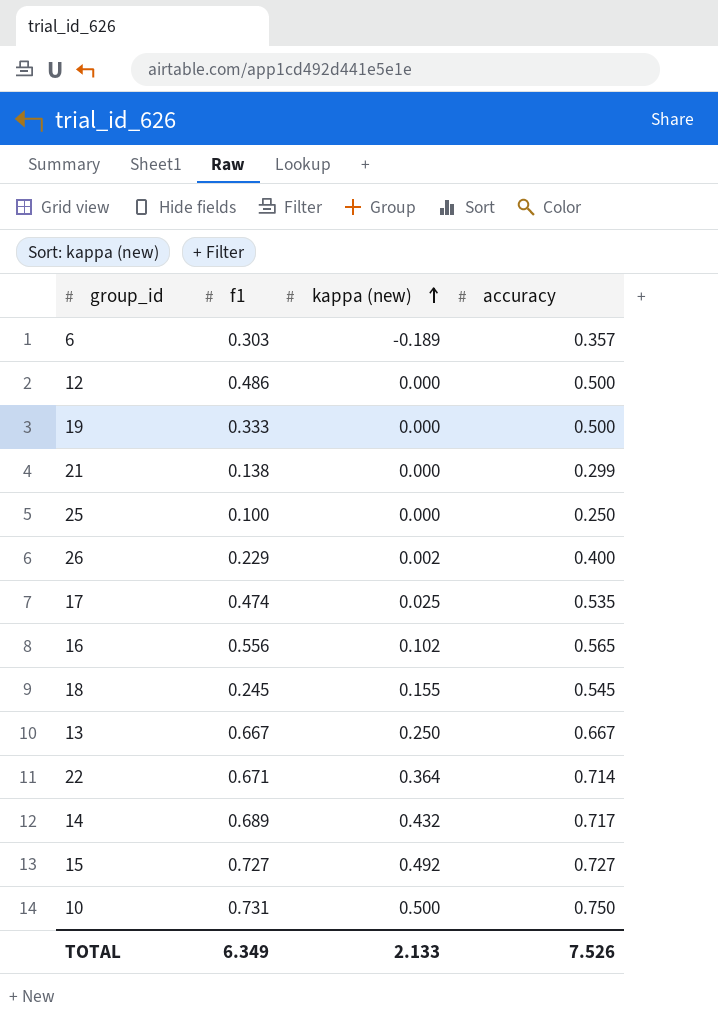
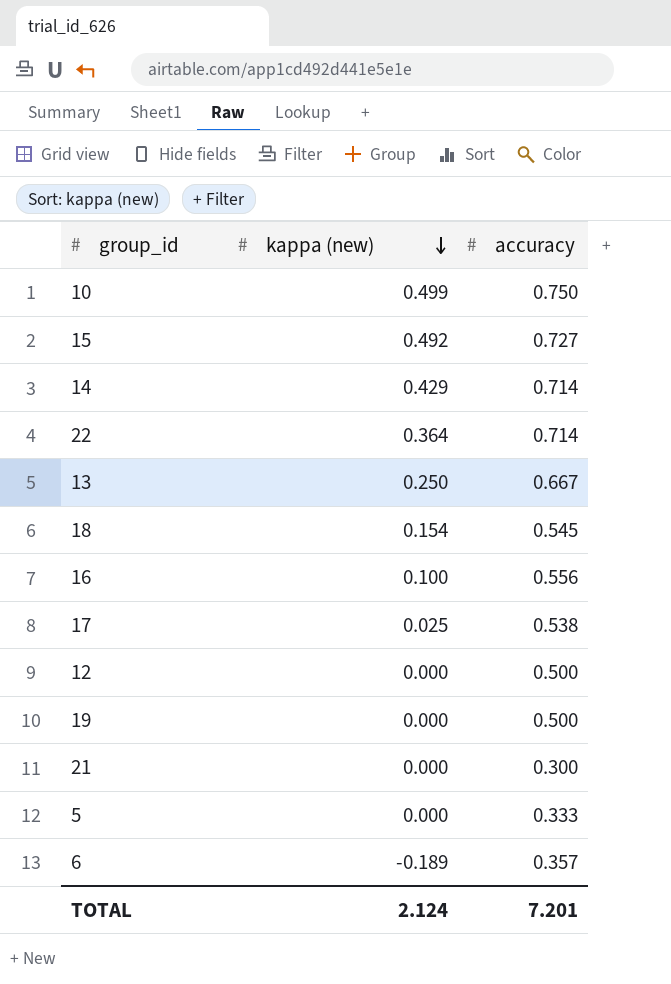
row order: kappa (new) ascending -> kappa (new) descending
column f1 | position: 2 -> none
row 25: 0.100 | 0.000 | 0.250 -> none
row 26: 0.229 | 0.002 | 0.400 -> none
10 | kappa (new): 0.500 -> 0.499
14 | kappa (new): 0.432 -> 0.429
14 | accuracy: 0.717 -> 0.714
18 | kappa (new): 0.155 -> 0.154
16 | kappa (new): 0.102 -> 0.100
16 | accuracy: 0.565 -> 0.556
17 | accuracy: 0.535 -> 0.538
21 | accuracy: 0.299 -> 0.300
row 5: none -> 0.000 | 0.333
TOTAL | kappa (new): 2.133 -> 2.124
TOTAL | accuracy: 7.526 -> 7.201

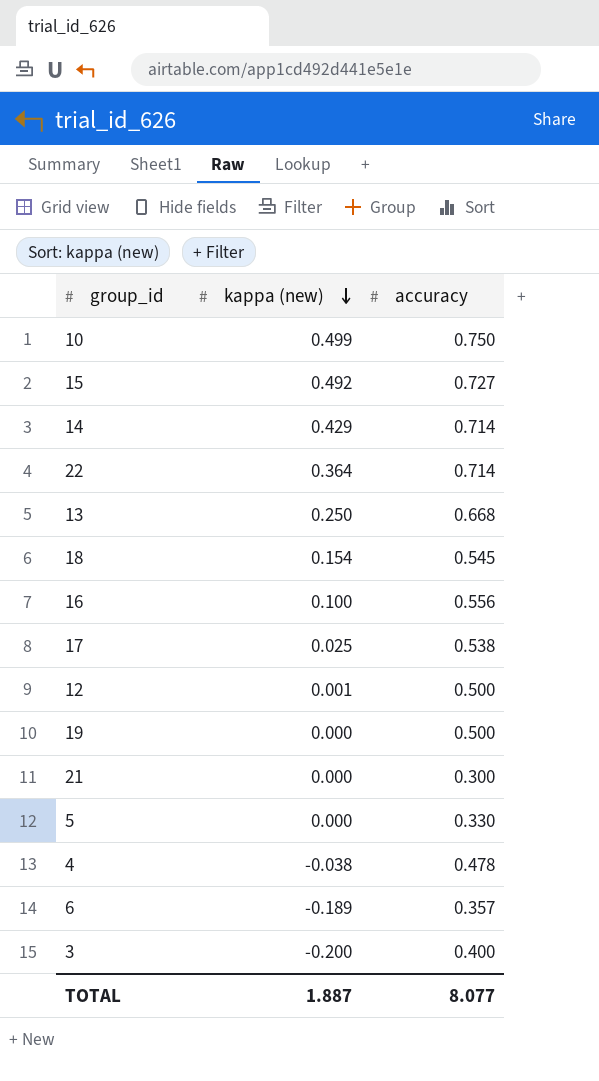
13 | accuracy: 0.667 -> 0.668
12 | kappa (new): 0.000 -> 0.001
5 | accuracy: 0.333 -> 0.330
row 4: none -> -0.038 | 0.478
row 3: none -> -0.200 | 0.400
TOTAL | kappa (new): 2.124 -> 1.887
TOTAL | accuracy: 7.201 -> 8.077

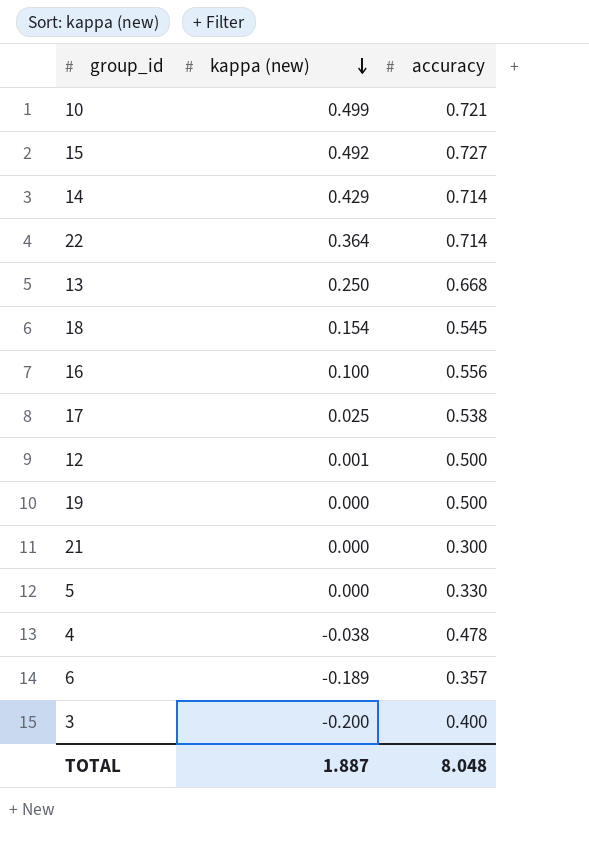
10 | accuracy: 0.750 -> 0.721
TOTAL | accuracy: 8.077 -> 8.048

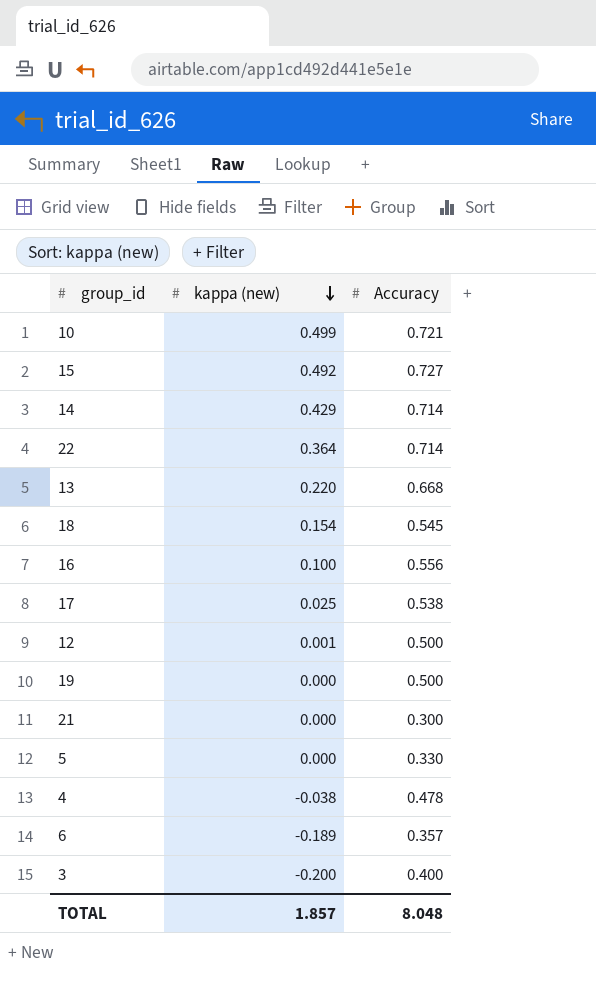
column name: accuracy -> Accuracy
13 | kappa (new): 0.250 -> 0.220
TOTAL | kappa (new): 1.887 -> 1.857

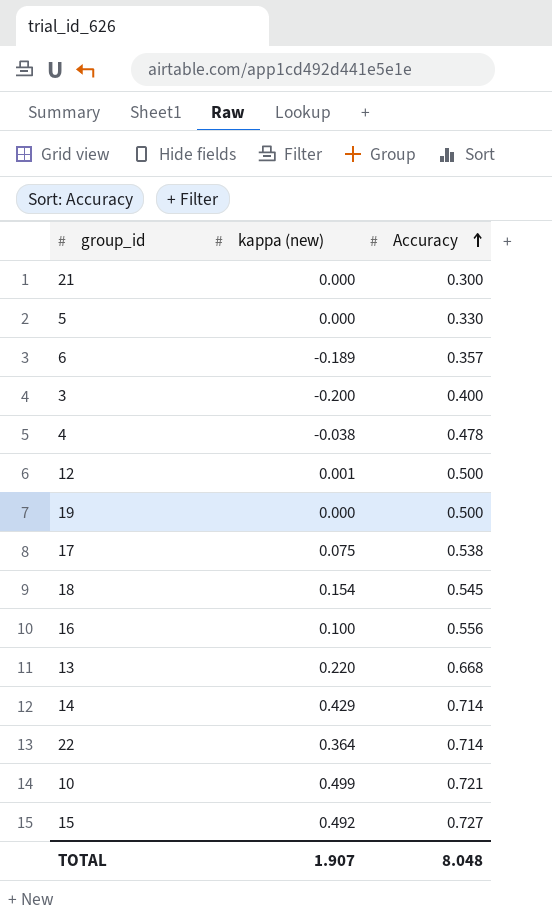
row order: kappa (new) descending -> Accuracy ascending
17 | kappa (new): 0.025 -> 0.075
TOTAL | kappa (new): 1.857 -> 1.907

